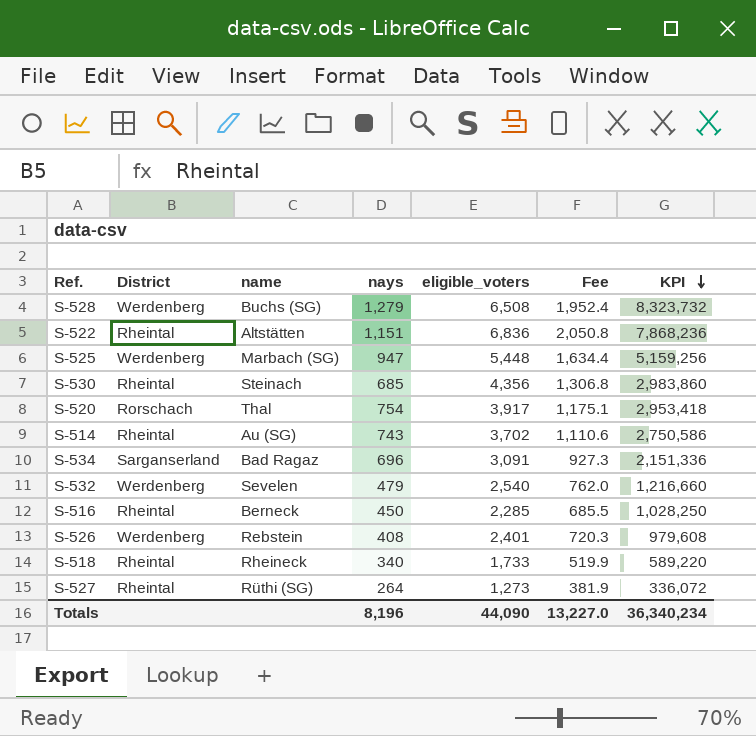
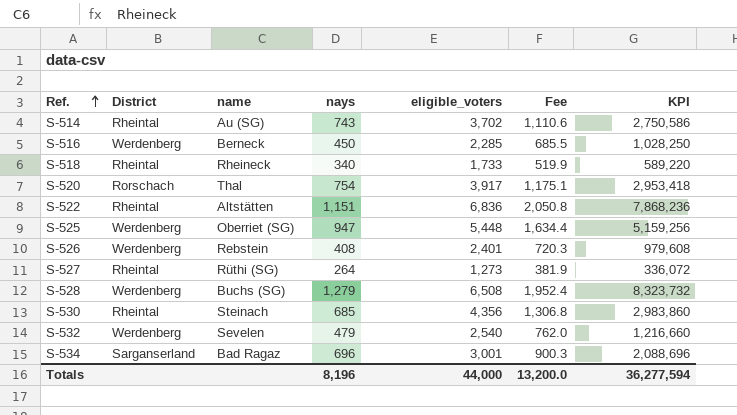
row order: KPI descending -> Ref. ascending
S-516 | District: Rheintal -> Werdenberg
S-525 | name: Marbach (SG) -> Oberriet (SG)
S-534 | eligible_voters: 3,091 -> 3,001
S-534 | Fee: 927.3 -> 900.3
S-534 | KPI: 2,151,336 -> 2,088,696
Totals | eligible_voters: 44,090 -> 44,000
Totals | Fee: 13,227.0 -> 13,200.0
Totals | KPI: 36,340,234 -> 36,277,594

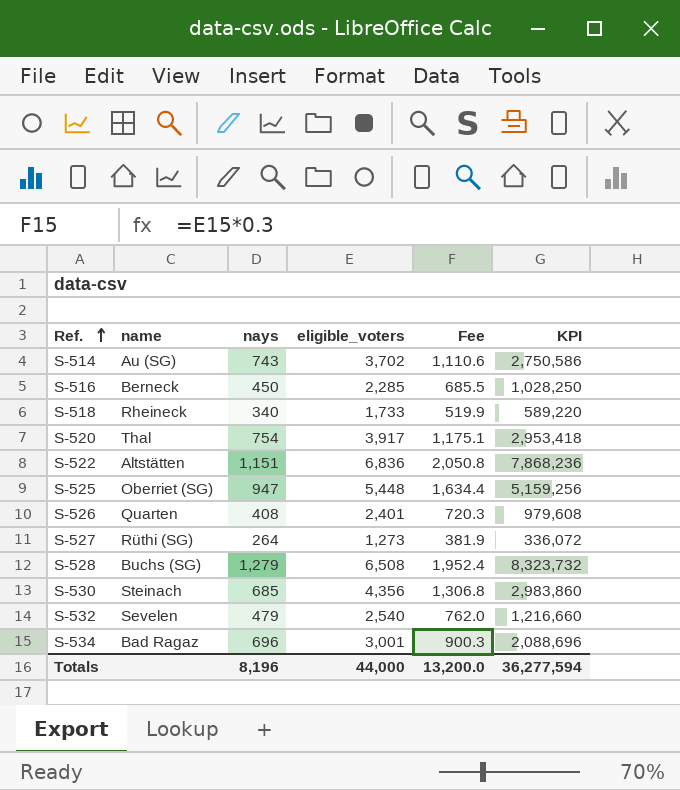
column District | position: 2 -> none
S-526 | name: Rebstein -> Quarten

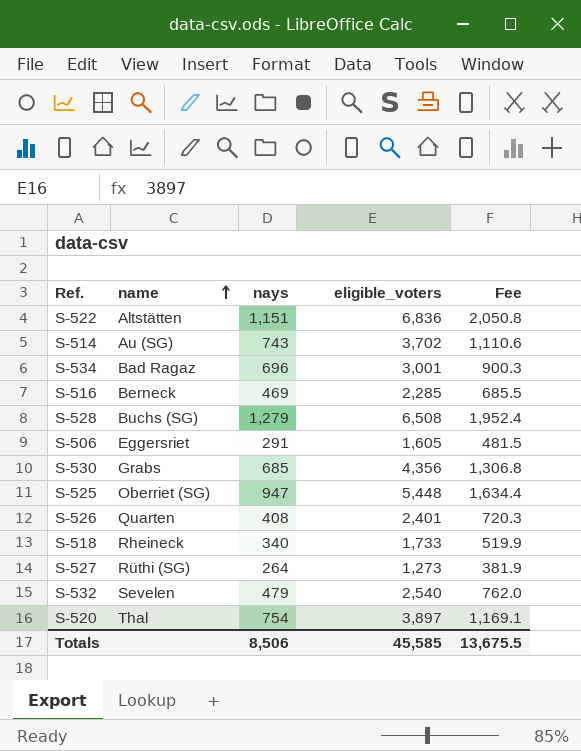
row order: Ref. ascending -> name ascending
column KPI | formula: [nays] * [eligible_voters] -> none
S-516 | nays: 450 -> 469
row S-506: none -> Eggersriet | 291 | 1,605 | 481.5
S-530 | name: Steinach -> Grabs
S-520 | eligible_voters: 3,917 -> 3,897
S-520 | Fee: 1,175.1 -> 1,169.1
Totals | nays: 8,196 -> 8,506
Totals | eligible_voters: 44,000 -> 45,585
Totals | Fee: 13,200.0 -> 13,675.5

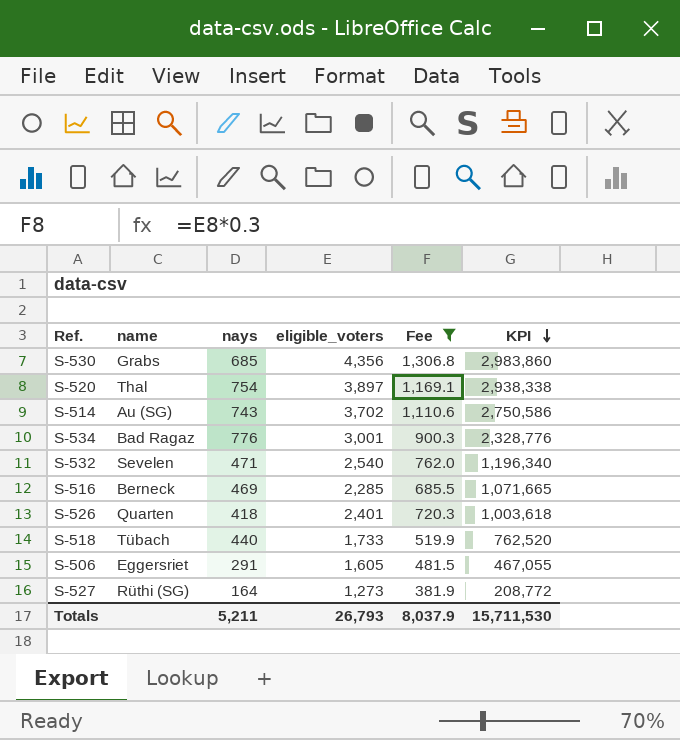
filter: none -> Fee <= 1,306.8
row order: name ascending -> KPI descending
column KPI | formula: none -> [nays] * [eligible_voters]
S-534 | nays: 696 -> 776
S-532 | nays: 479 -> 471
S-526 | nays: 408 -> 418
S-518 | name: Rheineck -> Tübach
S-518 | nays: 340 -> 440
S-527 | nays: 264 -> 164
Totals | nays: 8,506 -> 5,211
Totals | eligible_voters: 45,585 -> 26,793
Totals | Fee: 13,675.5 -> 8,037.9

